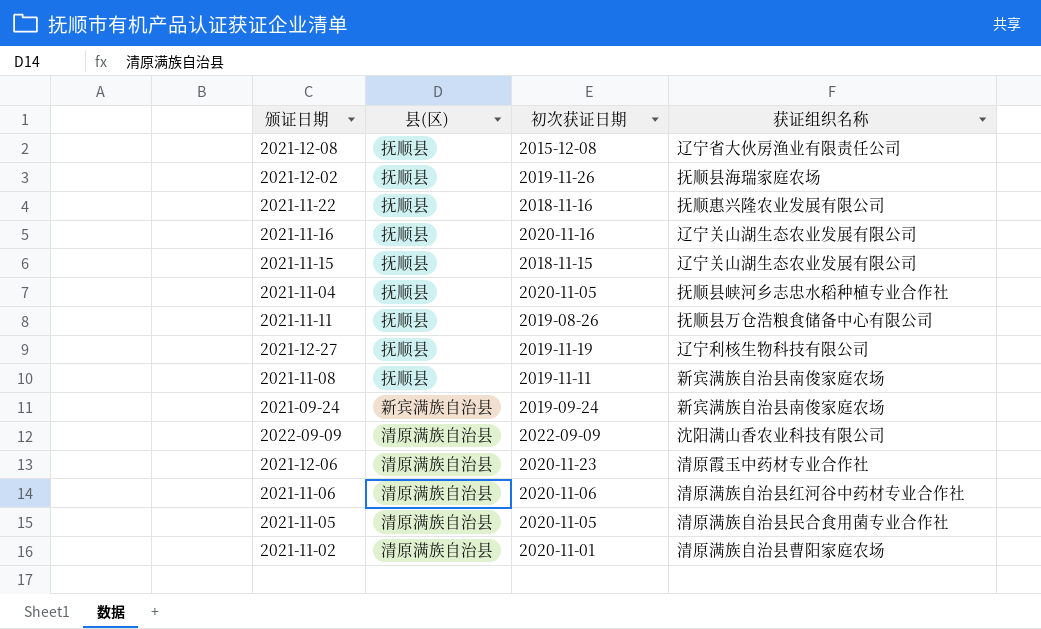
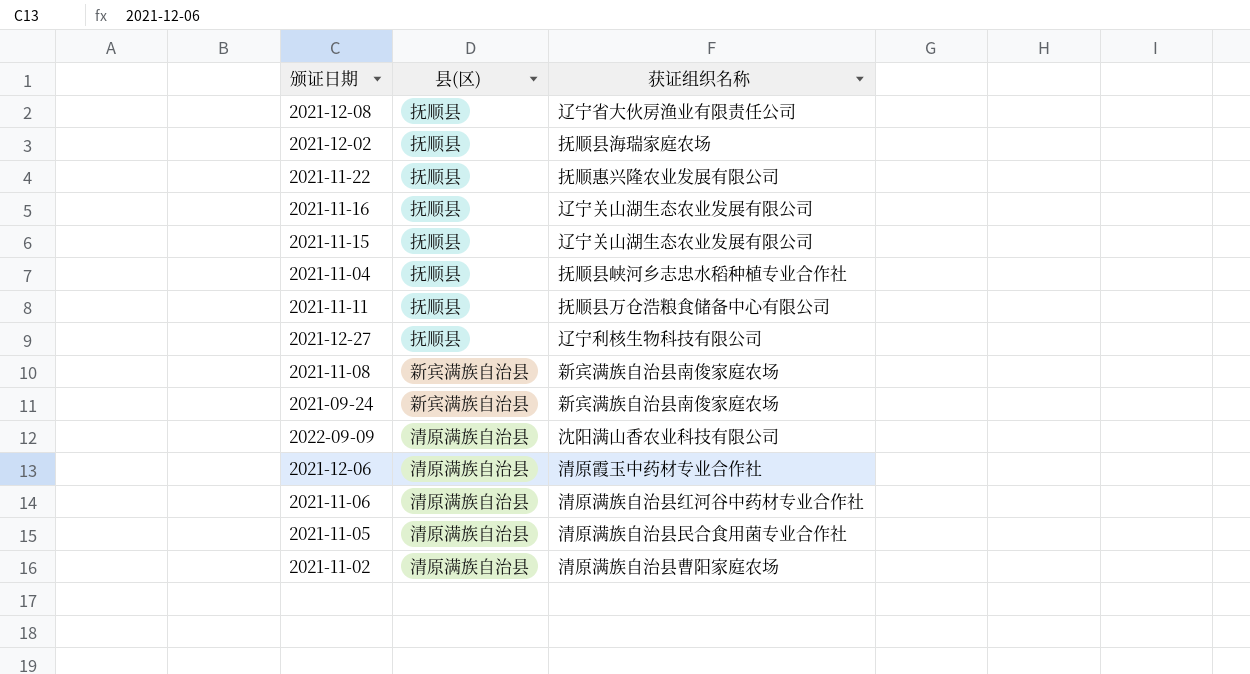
column 初次获证日期 | position: 3 -> none
2021-11-08 | 县(区): 抚顺县 -> 新宾满族自治县

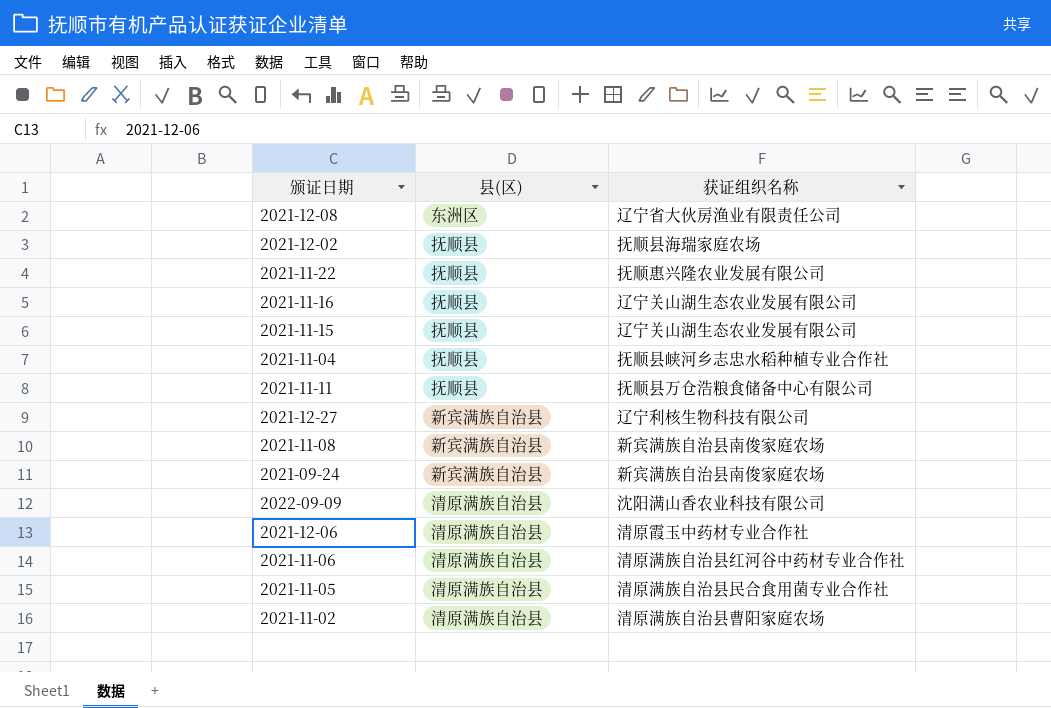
2021-12-08 | 县(区): 抚顺县 -> 东洲区
2021-12-27 | 县(区): 抚顺县 -> 新宾满族自治县

